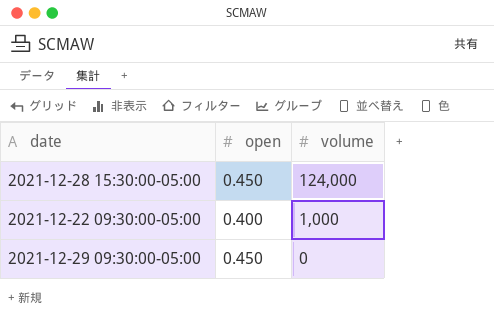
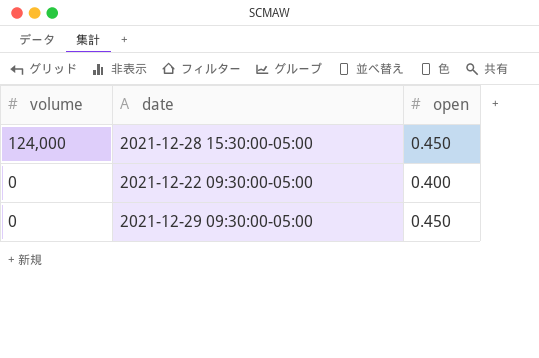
column volume | position: 3 -> 1
2021-12-22 09:30:00-05:00 | volume: 1,000 -> 0

